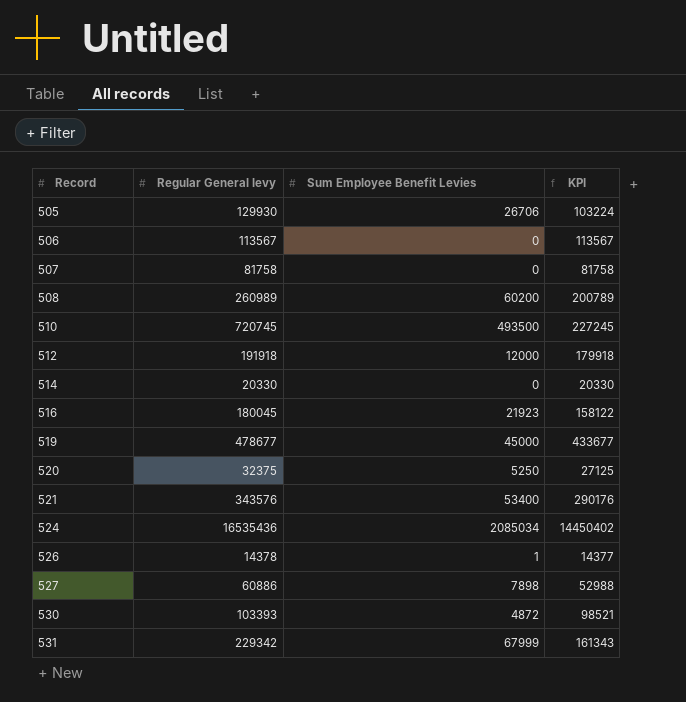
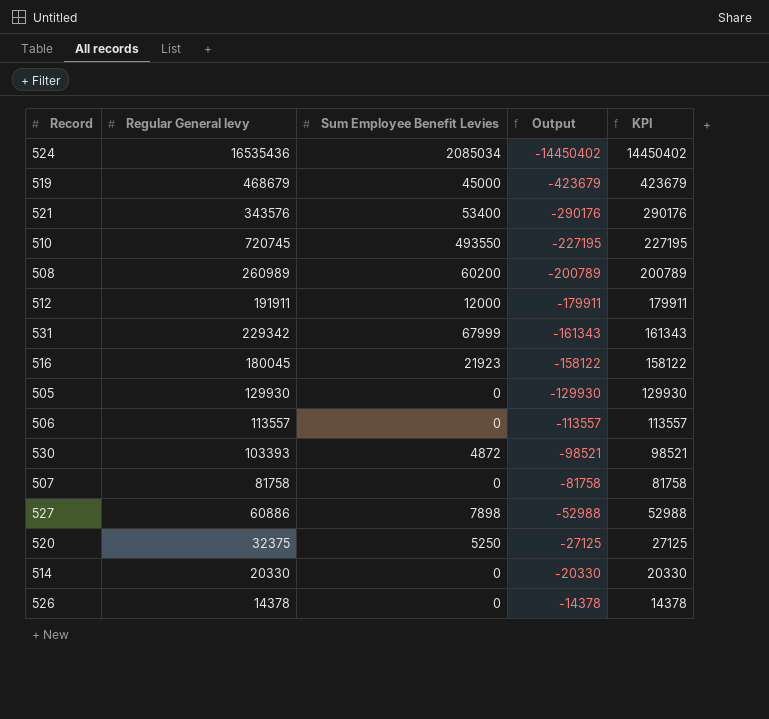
row order: Record ascending -> Output ascending
column Output | formula: none -> [Sum Employee Benefit Levies] - [Regular General levy]
519 | Regular General levy: 478677 -> 468679
519 | KPI: 433677 -> 423679
510 | Sum Employee Benefit Levies: 493500 -> 493550
510 | KPI: 227245 -> 227195
512 | Regular General levy: 191918 -> 191911
512 | KPI: 179918 -> 179911
505 | Sum Employee Benefit Levies: 26706 -> 0
505 | KPI: 103224 -> 129930
506 | Regular General levy: 113567 -> 113557
506 | KPI: 113567 -> 113557
526 | Sum Employee Benefit Levies: 1 -> 0
526 | KPI: 14377 -> 14378

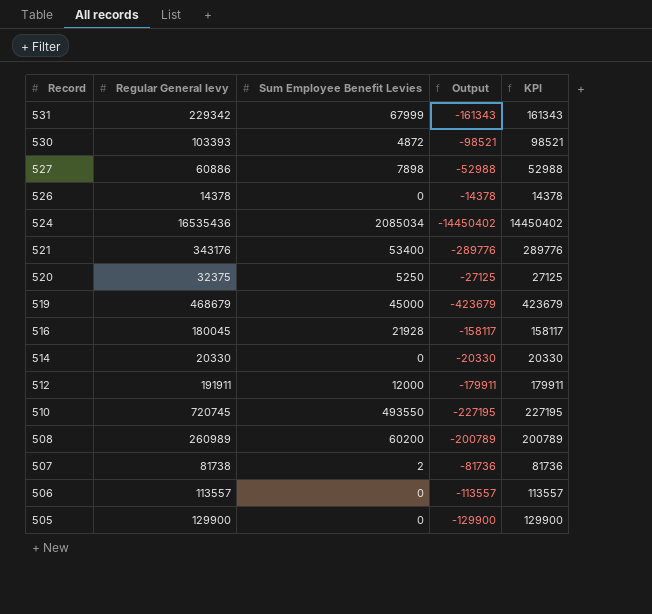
row order: Output ascending -> Record descending
521 | Regular General levy: 343576 -> 343176
521 | Output: -290176 -> -289776
521 | KPI: 290176 -> 289776
516 | Sum Employee Benefit Levies: 21923 -> 21928
516 | Output: -158122 -> -158117
516 | KPI: 158122 -> 158117
507 | Regular General levy: 81758 -> 81738
507 | Sum Employee Benefit Levies: 0 -> 2
507 | Output: -81758 -> -81736
507 | KPI: 81758 -> 81736
505 | Regular General levy: 129930 -> 129900
505 | Output: -129930 -> -129900
505 | KPI: 129930 -> 129900

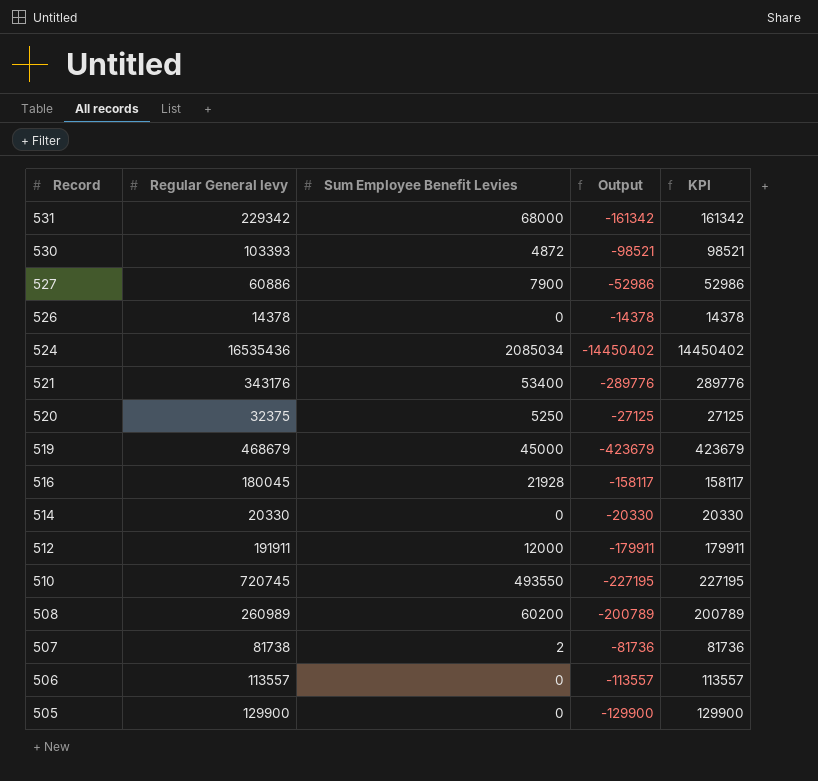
531 | Sum Employee Benefit Levies: 67999 -> 68000
531 | Output: -161343 -> -161342
531 | KPI: 161343 -> 161342
527 | Sum Employee Benefit Levies: 7898 -> 7900
527 | Output: -52988 -> -52986
527 | KPI: 52988 -> 52986

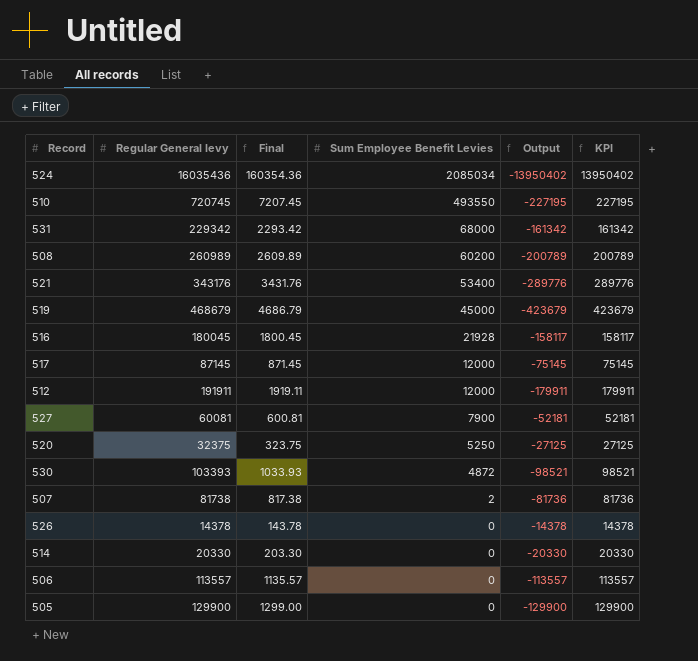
row order: Record descending -> Sum Employee Benefit Levies descending
column Final | formula: none -> [Regular General levy] * 0.01
524 | Regular General levy: 16535436 -> 16035436
524 | Output: -14450402 -> -13950402
524 | KPI: 14450402 -> 13950402
row 517: none -> 87145 | 871.45 | 12000 | -75145 | 75145
527 | Regular General levy: 60886 -> 60081
527 | Output: -52986 -> -52181
527 | KPI: 52986 -> 52181

